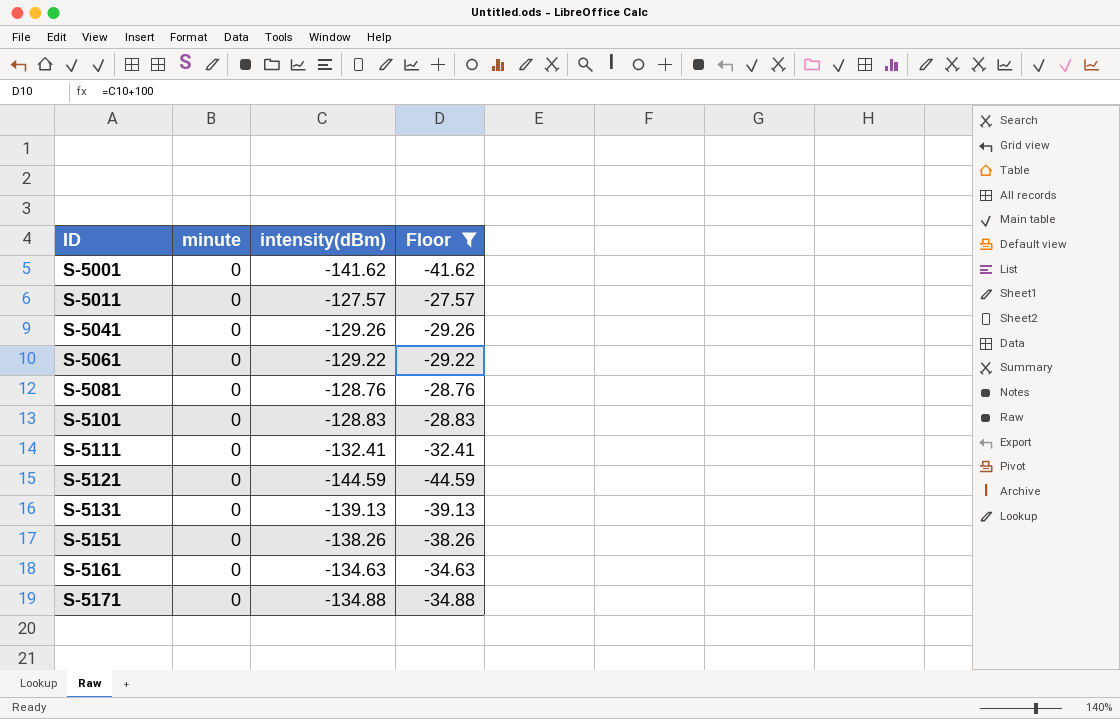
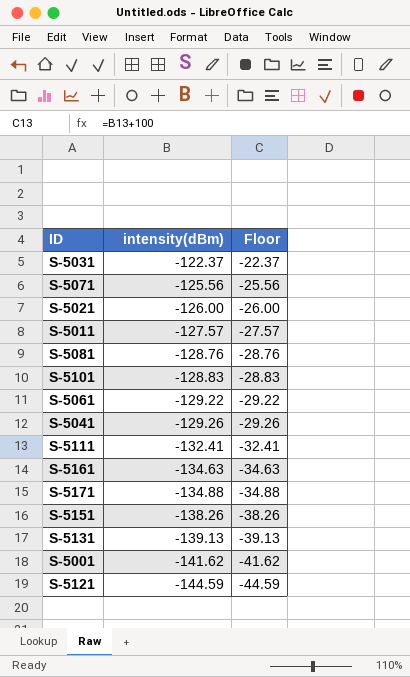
filter: Floor <= -27.57 -> none
row order: ID ascending -> intensity(dBm) descending
column minute | position: 2 -> none

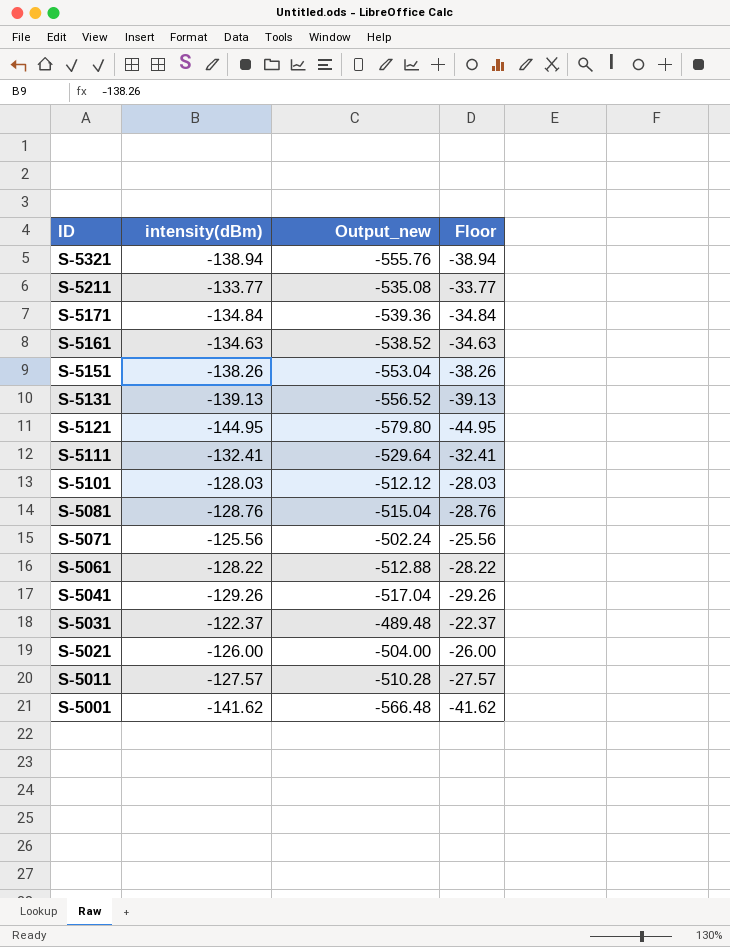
row order: intensity(dBm) descending -> ID descending
column Output_new | formula: none -> [intensity(dBm)] * 4
row S-5321: none -> -138.94 | -555.76 | -38.94
row S-5211: none -> -133.77 | -535.08 | -33.77
S-5171 | intensity(dBm): -134.88 -> -134.84
S-5171 | Floor: -34.88 -> -34.84
S-5121 | intensity(dBm): -144.59 -> -144.95
S-5121 | Floor: -44.59 -> -44.95
S-5101 | intensity(dBm): -128.83 -> -128.03
S-5101 | Floor: -28.83 -> -28.03
S-5061 | intensity(dBm): -129.22 -> -128.22
S-5061 | Floor: -29.22 -> -28.22

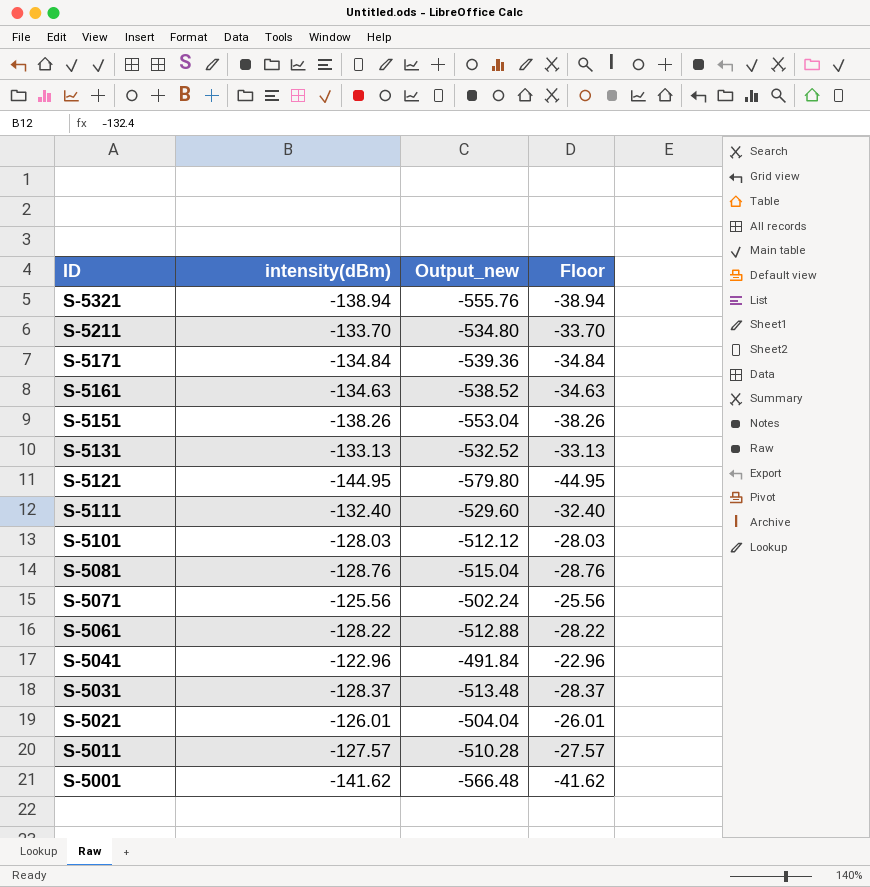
S-5211 | intensity(dBm): -133.77 -> -133.70
S-5211 | Output_new: -535.08 -> -534.80
S-5211 | Floor: -33.77 -> -33.70
S-5131 | intensity(dBm): -139.13 -> -133.13
S-5131 | Output_new: -556.52 -> -532.52
S-5131 | Floor: -39.13 -> -33.13
S-5111 | intensity(dBm): -132.41 -> -132.40
S-5111 | Output_new: -529.64 -> -529.60
S-5111 | Floor: -32.41 -> -32.40
S-5041 | intensity(dBm): -129.26 -> -122.96
S-5041 | Output_new: -517.04 -> -491.84
S-5041 | Floor: -29.26 -> -22.96
S-5031 | intensity(dBm): -122.37 -> -128.37
S-5031 | Output_new: -489.48 -> -513.48
S-5031 | Floor: -22.37 -> -28.37
S-5021 | intensity(dBm): -126.00 -> -126.01
S-5021 | Output_new: -504.00 -> -504.04
S-5021 | Floor: -26.00 -> -26.01

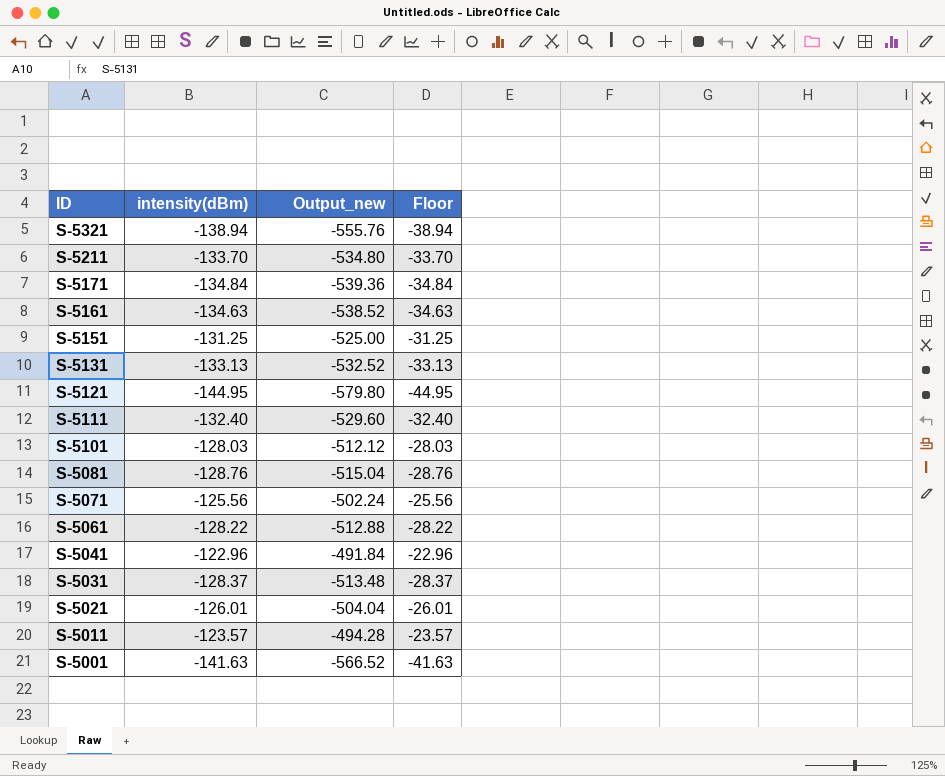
S-5151 | intensity(dBm): -138.26 -> -131.25
S-5151 | Output_new: -553.04 -> -525.00
S-5151 | Floor: -38.26 -> -31.25
S-5011 | intensity(dBm): -127.57 -> -123.57
S-5011 | Output_new: -510.28 -> -494.28
S-5011 | Floor: -27.57 -> -23.57
S-5001 | intensity(dBm): -141.62 -> -141.63
S-5001 | Output_new: -566.48 -> -566.52
S-5001 | Floor: -41.62 -> -41.63

